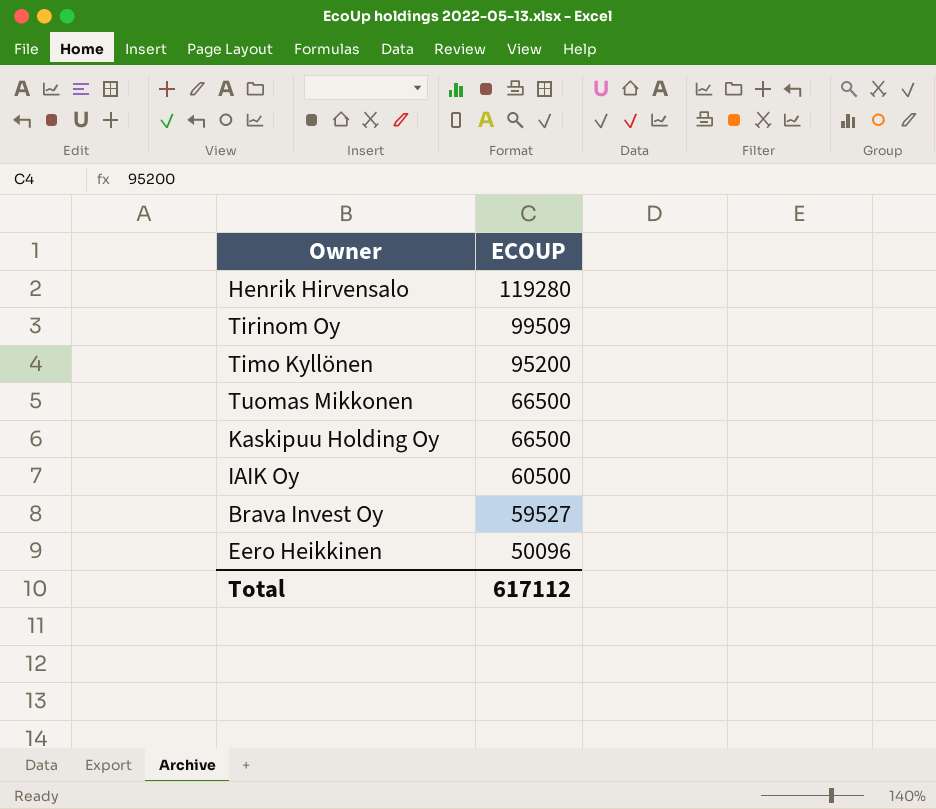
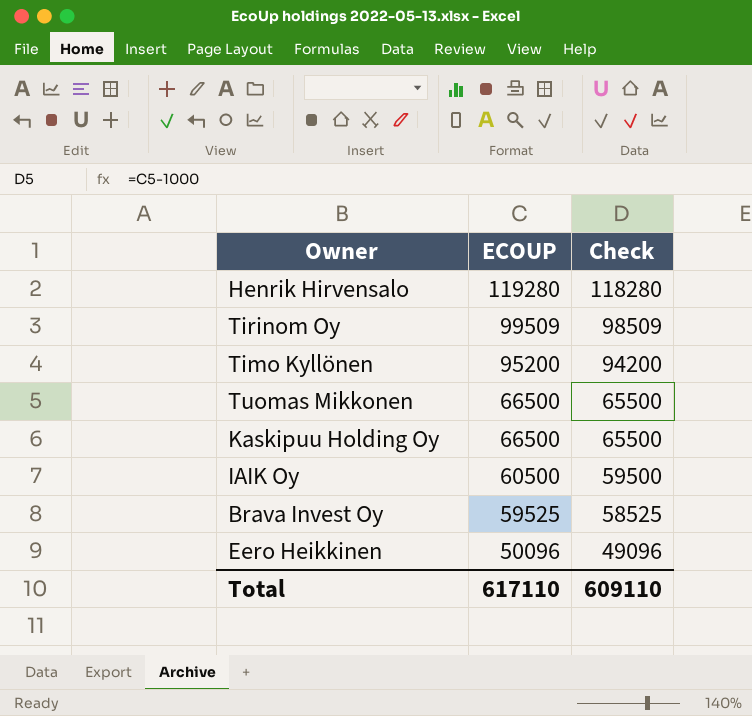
column Check | formula: none -> [ECOUP] - 1000
Brava Invest Oy | ECOUP: 59527 -> 59525
Total | ECOUP: 617112 -> 617110

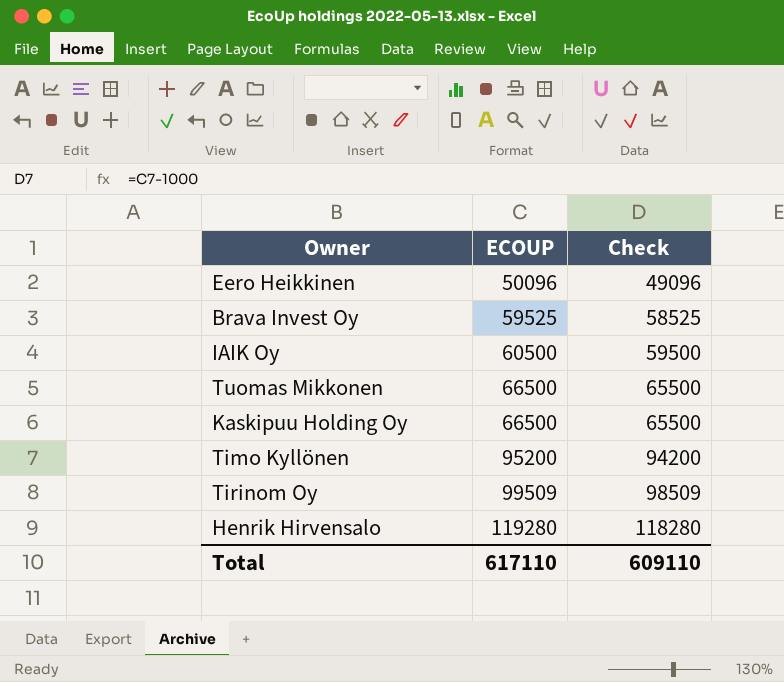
row order: ECOUP descending -> ECOUP ascending

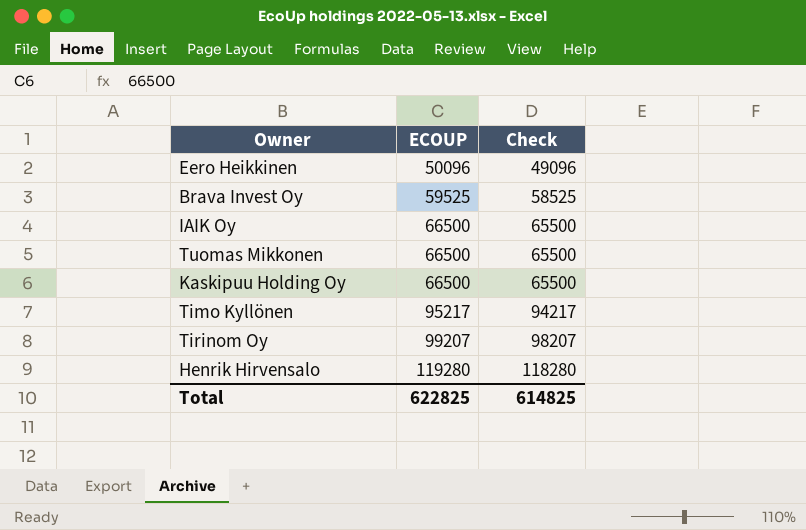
IAIK Oy | ECOUP: 60500 -> 66500
IAIK Oy | Check: 59500 -> 65500
Timo Kyllönen | ECOUP: 95200 -> 95217
Timo Kyllönen | Check: 94200 -> 94217
Tirinom Oy | ECOUP: 99509 -> 99207
Tirinom Oy | Check: 98509 -> 98207
Total | ECOUP: 617110 -> 622825
Total | Check: 609110 -> 614825

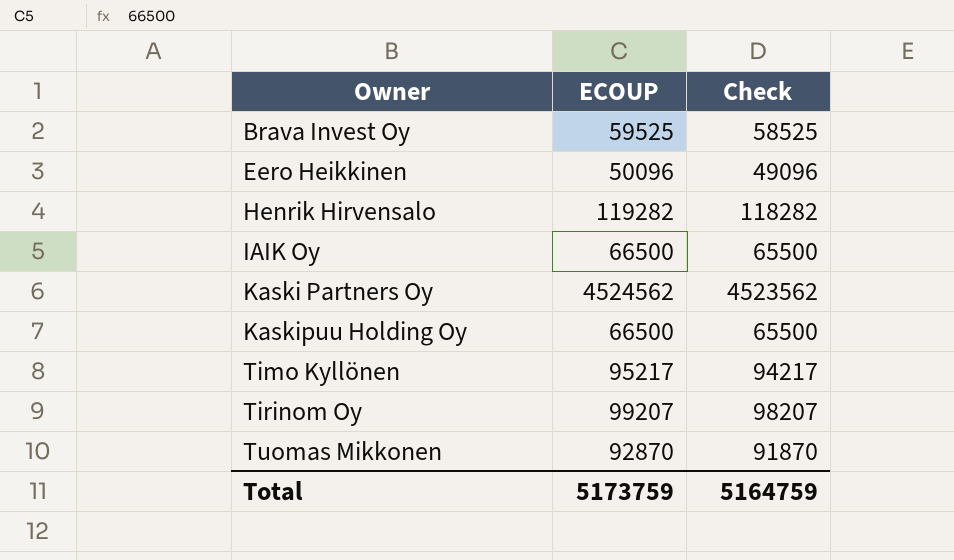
row order: ECOUP ascending -> Owner ascending
Henrik Hirvensalo | ECOUP: 119280 -> 119282
Henrik Hirvensalo | Check: 118280 -> 118282
row Kaski Partners Oy: none -> 4524562 | 4523562
Tuomas Mikkonen | ECOUP: 66500 -> 92870
Tuomas Mikkonen | Check: 65500 -> 91870
Total | ECOUP: 622825 -> 5173759
Total | Check: 614825 -> 5164759

